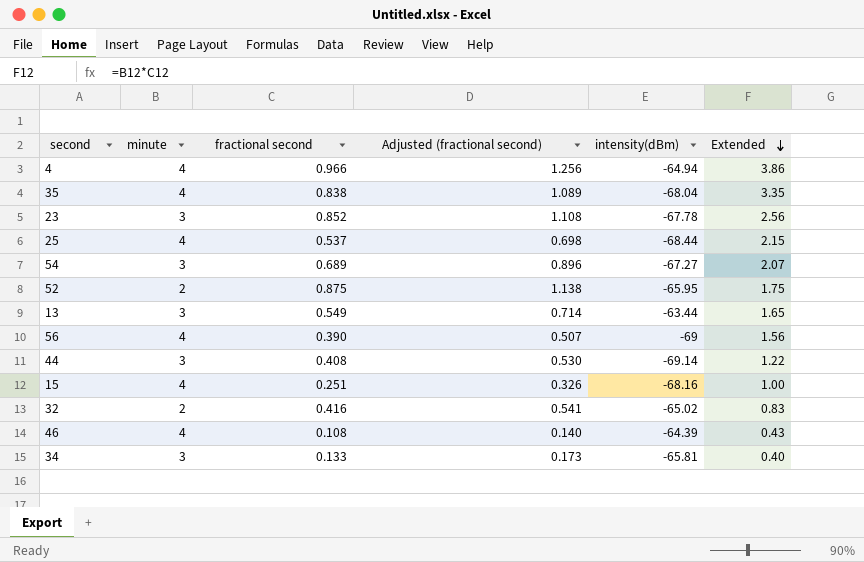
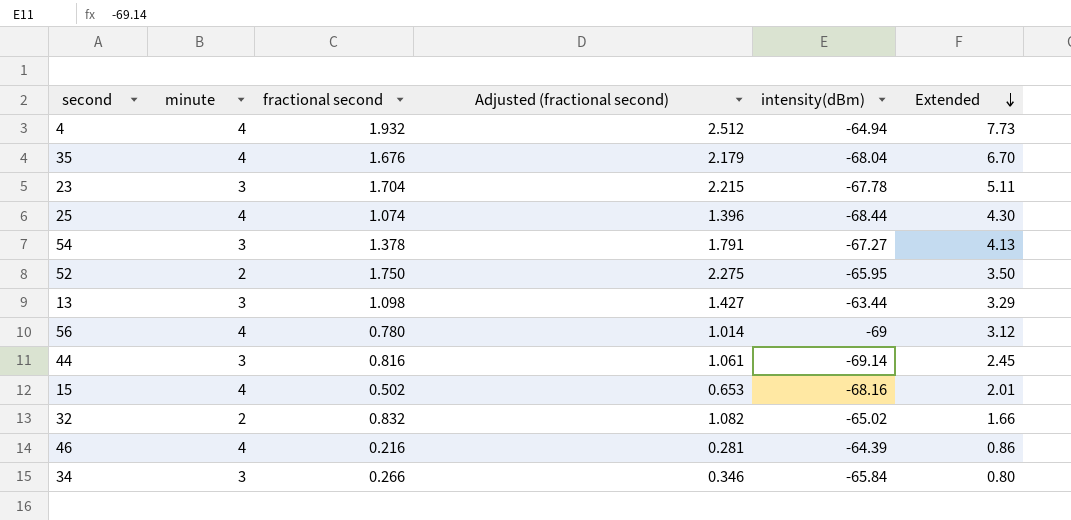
4 | fractional second: 0.966 -> 1.932
4 | Adjusted (fractional second): 1.256 -> 2.512
4 | Extended: 3.86 -> 7.73
35 | fractional second: 0.838 -> 1.676
35 | Adjusted (fractional second): 1.089 -> 2.179
35 | Extended: 3.35 -> 6.70
23 | fractional second: 0.852 -> 1.704
23 | Adjusted (fractional second): 1.108 -> 2.215
23 | Extended: 2.56 -> 5.11
25 | fractional second: 0.537 -> 1.074
25 | Adjusted (fractional second): 0.698 -> 1.396
25 | Extended: 2.15 -> 4.30
54 | fractional second: 0.689 -> 1.378
54 | Adjusted (fractional second): 0.896 -> 1.791
54 | Extended: 2.07 -> 4.13
52 | fractional second: 0.875 -> 1.750
52 | Adjusted (fractional second): 1.138 -> 2.275
52 | Extended: 1.75 -> 3.50
13 | fractional second: 0.549 -> 1.098
13 | Adjusted (fractional second): 0.714 -> 1.427
13 | Extended: 1.65 -> 3.29
56 | fractional second: 0.390 -> 0.780
56 | Adjusted (fractional second): 0.507 -> 1.014
56 | Extended: 1.56 -> 3.12
44 | fractional second: 0.408 -> 0.816
44 | Adjusted (fractional second): 0.530 -> 1.061
44 | Extended: 1.22 -> 2.45
15 | fractional second: 0.251 -> 0.502
15 | Adjusted (fractional second): 0.326 -> 0.653
15 | Extended: 1.00 -> 2.01
32 | fractional second: 0.416 -> 0.832
32 | Adjusted (fractional second): 0.541 -> 1.082
32 | Extended: 0.83 -> 1.66
46 | fractional second: 0.108 -> 0.216
46 | Adjusted (fractional second): 0.140 -> 0.281
46 | Extended: 0.43 -> 0.86
34 | fractional second: 0.133 -> 0.266
34 | Adjusted (fractional second): 0.173 -> 0.346
34 | intensity(dBm): -65.81 -> -65.84
34 | Extended: 0.40 -> 0.80

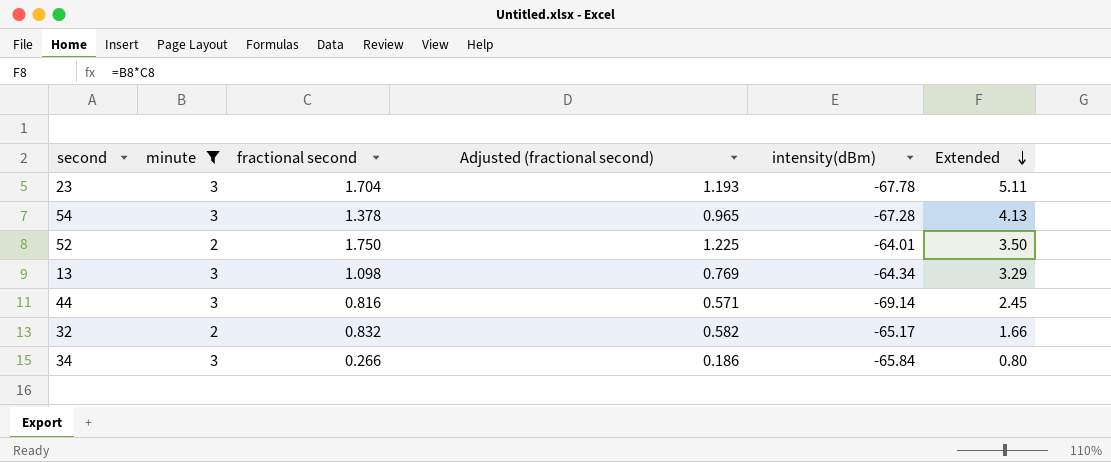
filter: none -> minute != 4
column Adjusted (fractional second) | formula: [fractional second] * 1.3 -> [fractional second] * 0.7
54 | intensity(dBm): -67.27 -> -67.28
52 | intensity(dBm): -65.95 -> -64.01
13 | intensity(dBm): -63.44 -> -64.34
32 | intensity(dBm): -65.02 -> -65.17

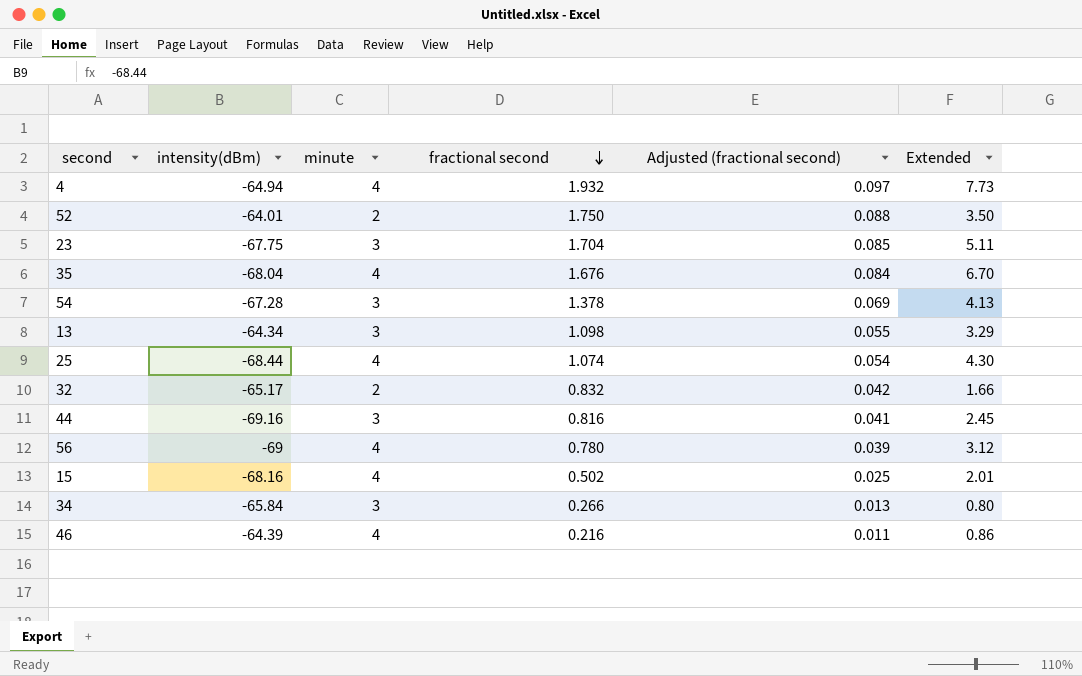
filter: minute != 4 -> none
row order: Extended descending -> fractional second descending
column intensity(dBm) | position: 5 -> 2
column Adjusted (fractional second) | formula: [fractional second] * 0.7 -> [fractional second] * 0.05
23 | intensity(dBm): -67.78 -> -67.75
44 | intensity(dBm): -69.14 -> -69.16

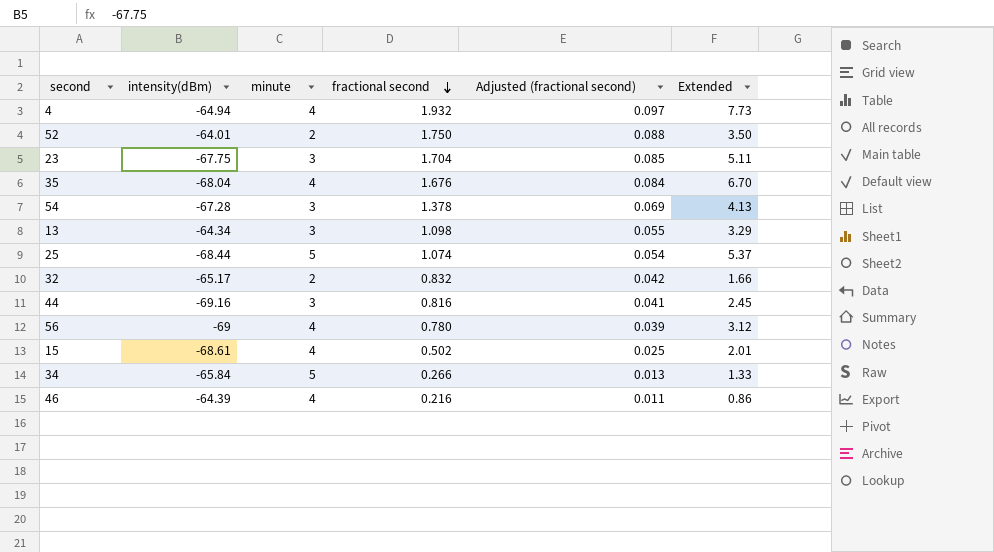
25 | minute: 4 -> 5
25 | Extended: 4.30 -> 5.37
15 | intensity(dBm): -68.16 -> -68.61
34 | minute: 3 -> 5
34 | Extended: 0.80 -> 1.33

